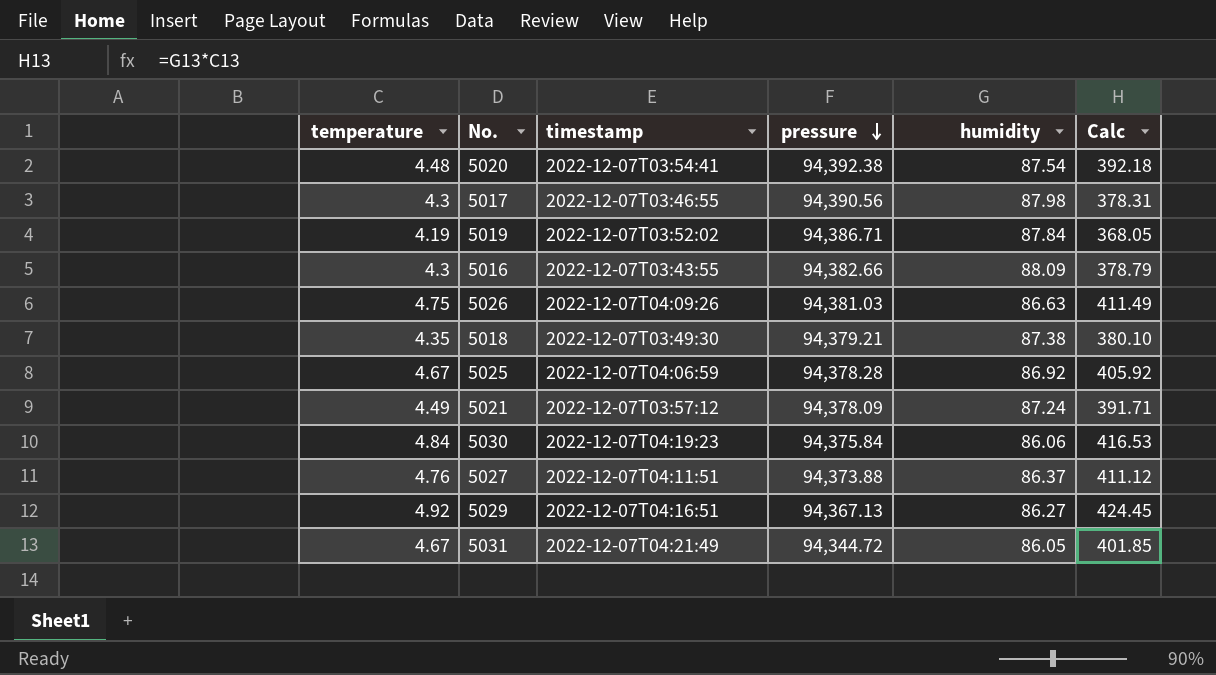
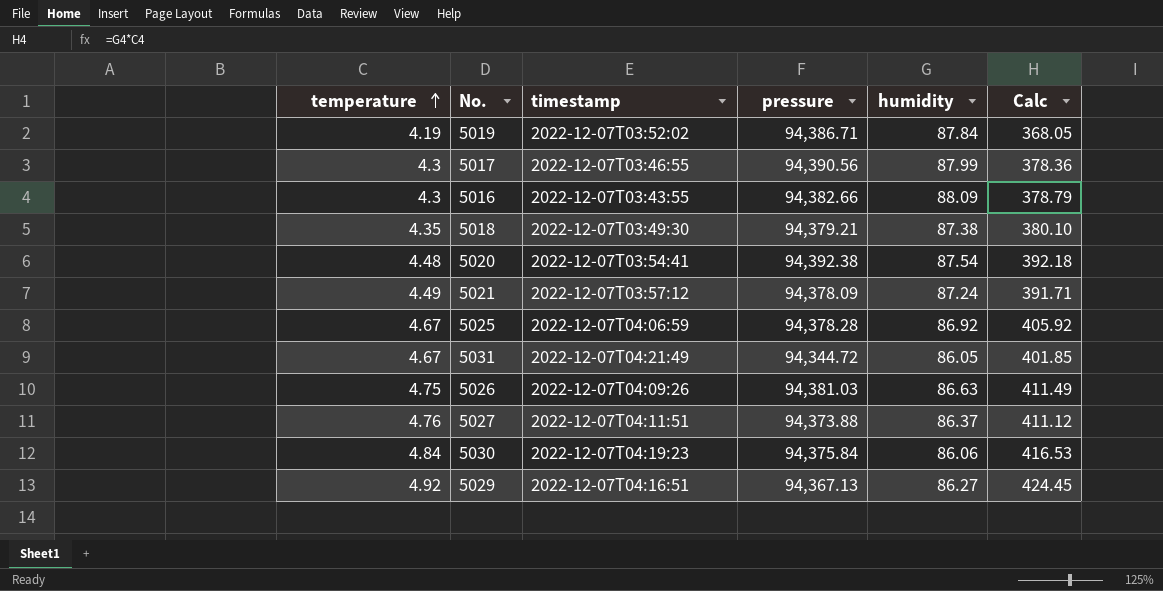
row order: pressure descending -> temperature ascending
5017 | humidity: 87.98 -> 87.99
5017 | Calc: 378.31 -> 378.36

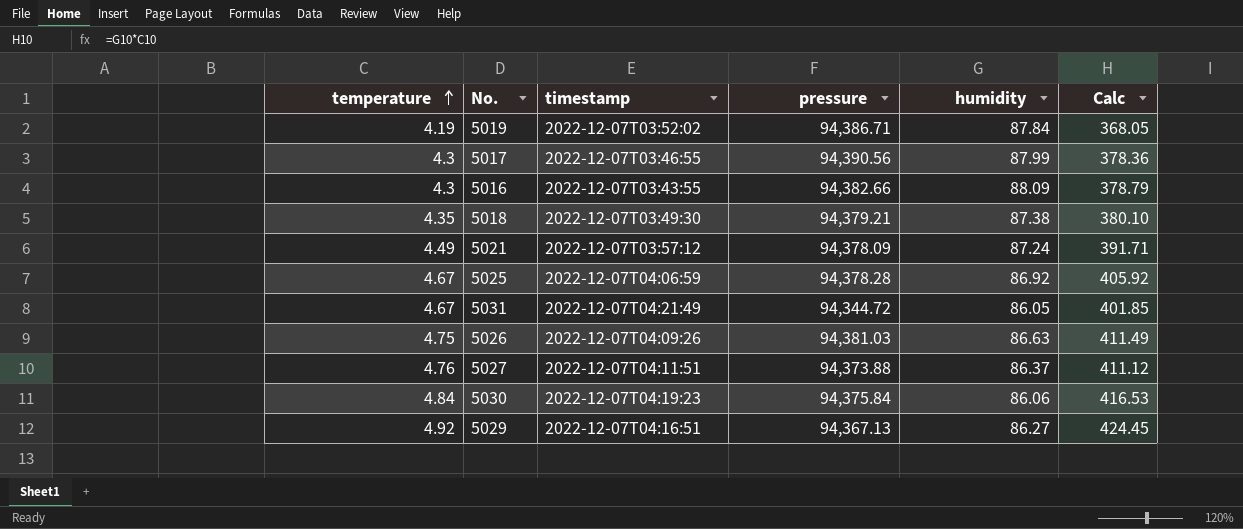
row 5020: 4.48 | 2022-12-07T03:54:41 | 94,392.38 | 87.54 | 392.18 -> none

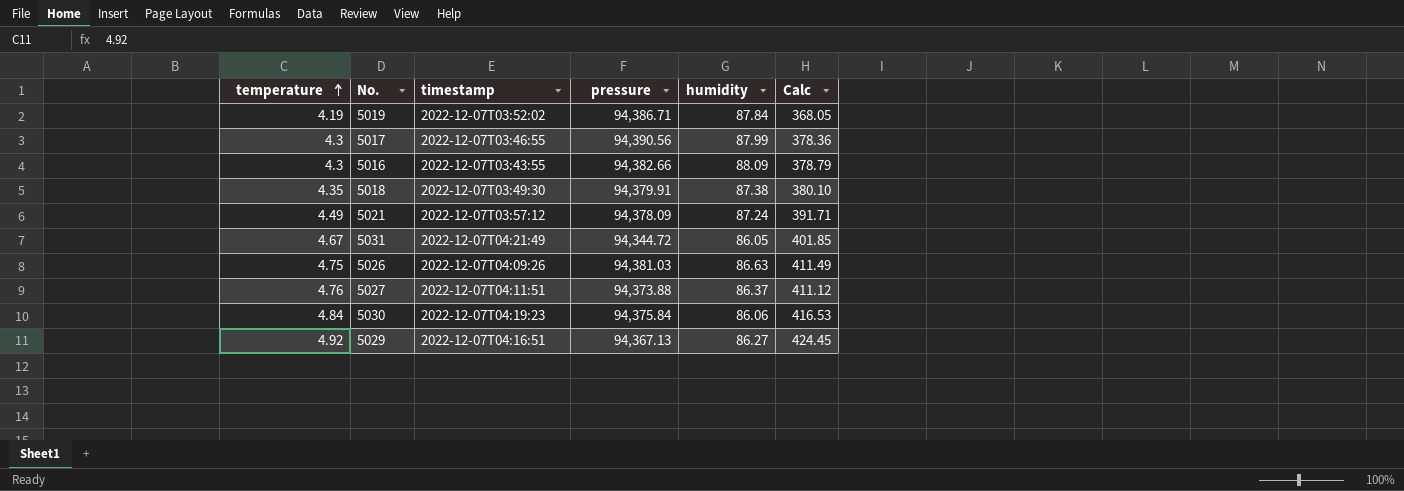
row 5025: 4.67 | 2022-12-07T04:06:59 | 94,378.28 | 86.92 | 405.92 -> none
5018 | pressure: 94,379.21 -> 94,379.91

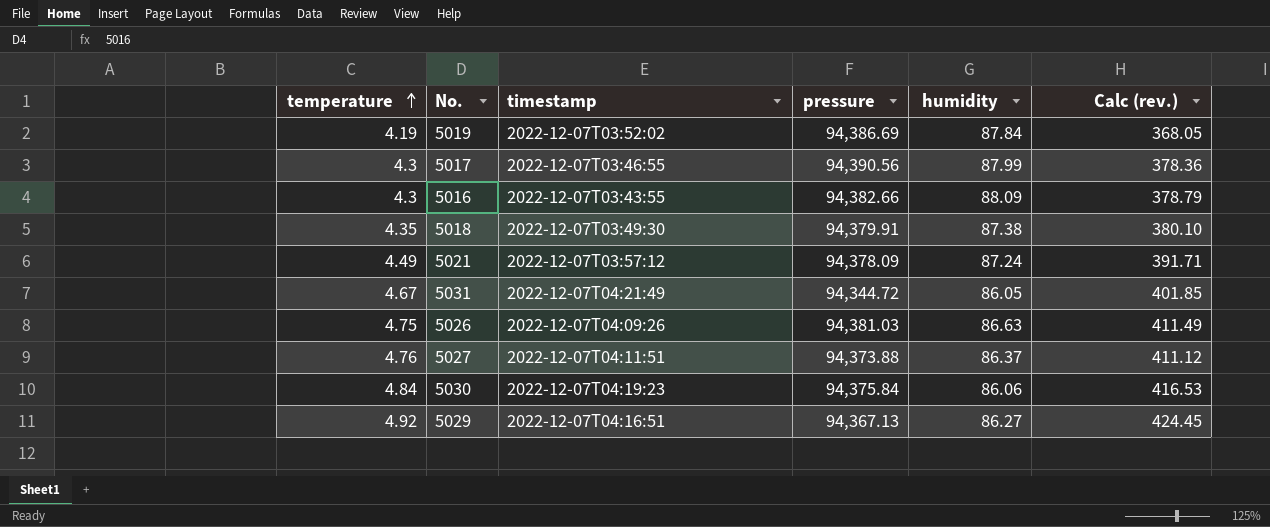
column name: Calc -> Calc (rev.)
5019 | pressure: 94,386.71 -> 94,386.69

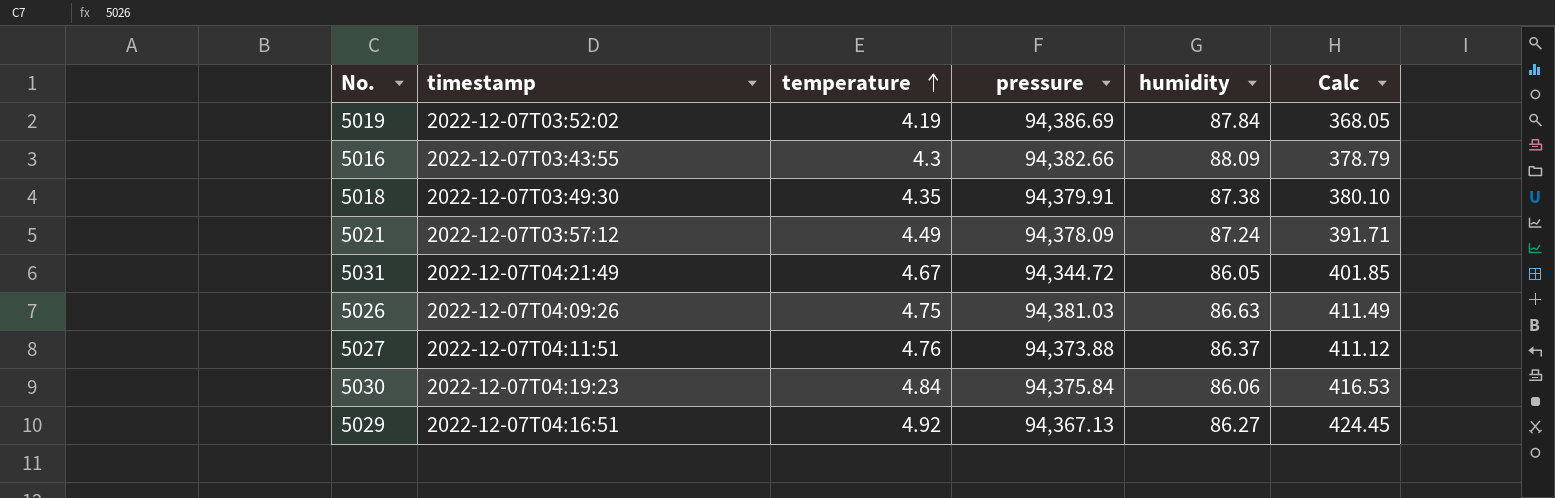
column temperature | position: 1 -> 3
column name: Calc (rev.) -> Calc
row 5017: 4.3 | 2022-12-07T03:46:55 | 94,390.56 | 87.99 | 378.36 -> none

